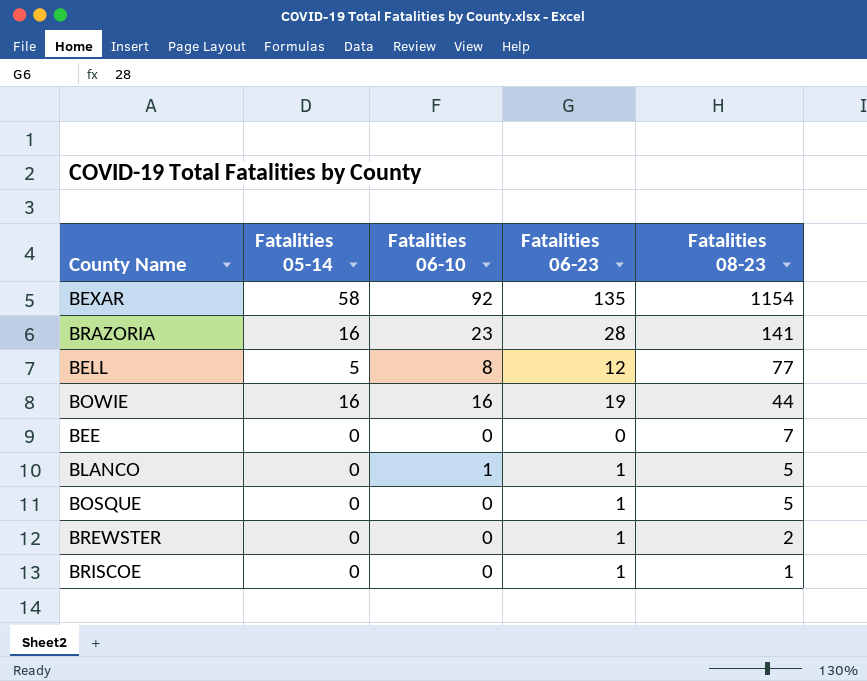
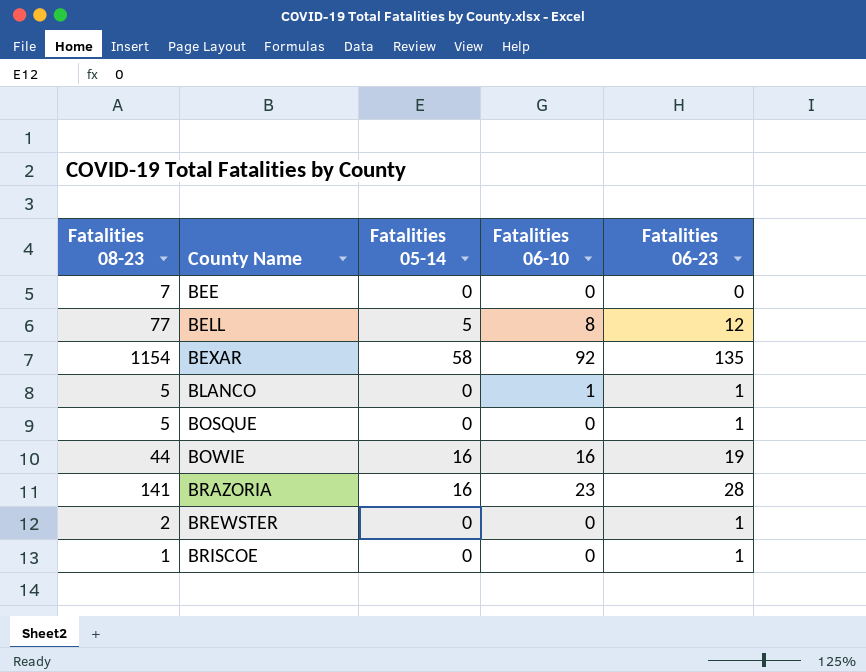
row order: Fatalities 08-23 descending -> County Name ascending
column Fatalities 08-23 | position: 5 -> 1

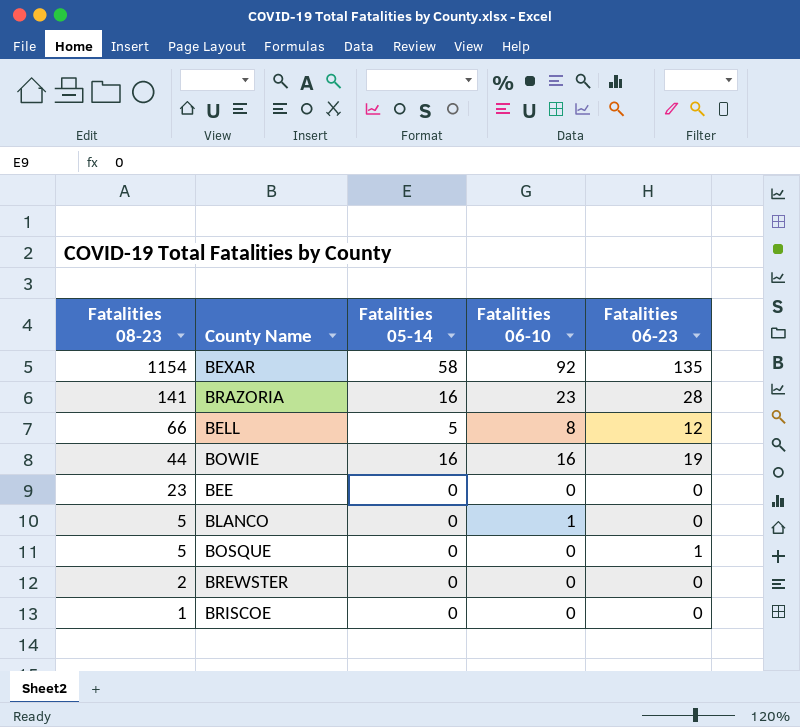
row order: County Name ascending -> Fatalities 08-23 descending
BELL | Fatalities 08-23: 77 -> 66
BEE | Fatalities 08-23: 7 -> 23
BLANCO | Fatalities 06-23: 1 -> 0
BREWSTER | Fatalities 06-23: 1 -> 0
BRISCOE | Fatalities 06-23: 1 -> 0

